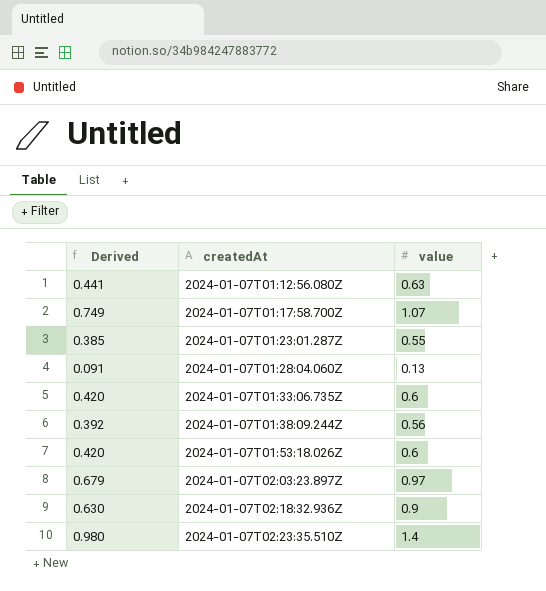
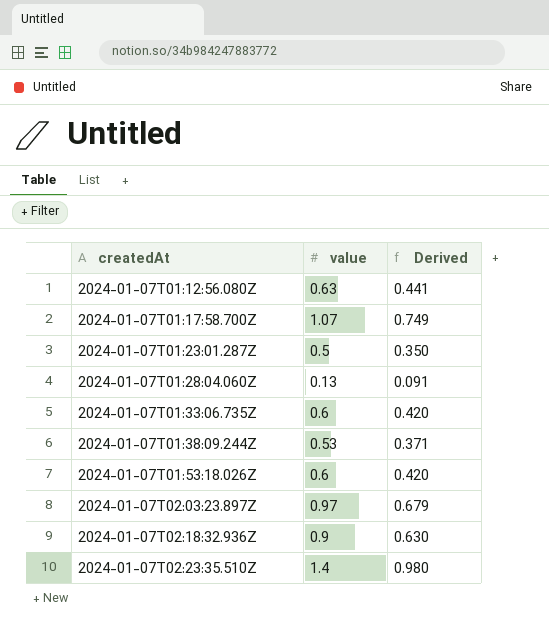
column Derived | position: 1 -> 3
2024-01-07T01:23:01.287Z | value: 0.55 -> 0.5
2024-01-07T01:23:01.287Z | Derived: 0.385 -> 0.350
2024-01-07T01:38:09.244Z | value: 0.56 -> 0.53
2024-01-07T01:38:09.244Z | Derived: 0.392 -> 0.371

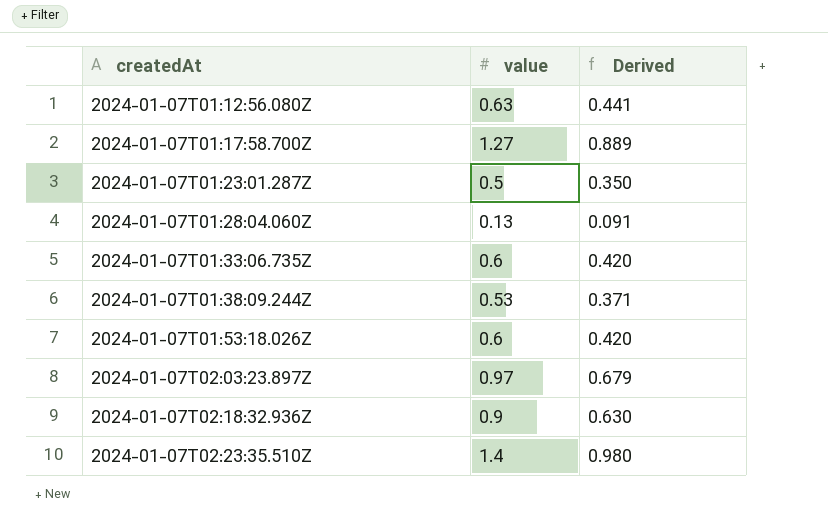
2024-01-07T01:17:58.700Z | value: 1.07 -> 1.27
2024-01-07T01:17:58.700Z | Derived: 0.749 -> 0.889

